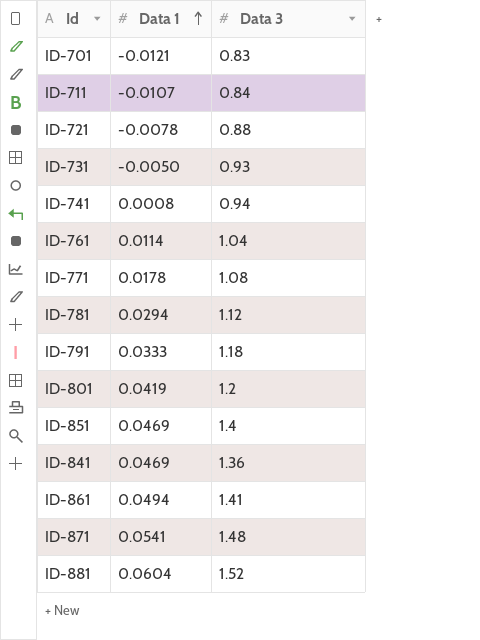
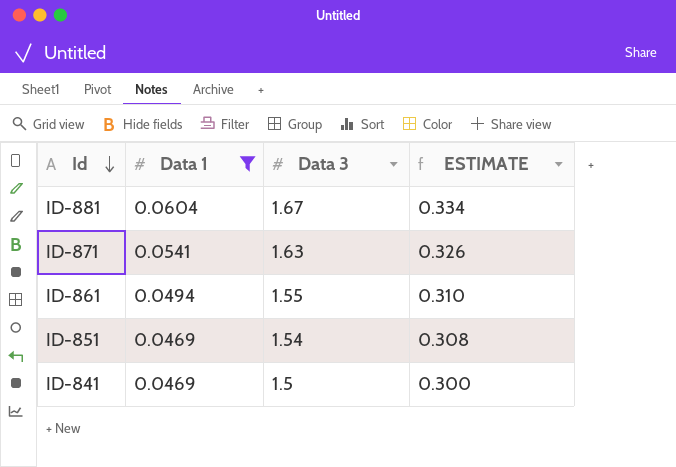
filter: none -> Data 1 >= 0.0469
row order: Data 1 ascending -> Id descending
column ESTIMATE | formula: none -> [Data 3] * 0.2
ID-881 | Data 3: 1.52 -> 1.67
ID-871 | Data 3: 1.48 -> 1.63
ID-861 | Data 3: 1.41 -> 1.55
ID-851 | Data 3: 1.4 -> 1.54
ID-841 | Data 3: 1.36 -> 1.5

